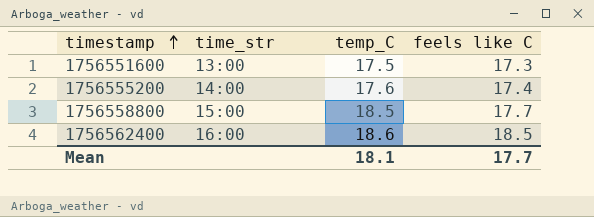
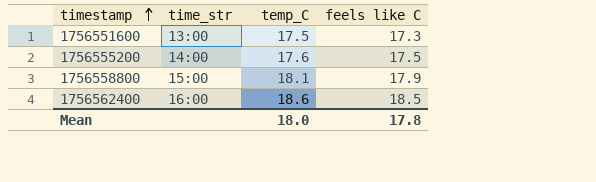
1756555200 | feels like C: 17.4 -> 17.5
1756558800 | temp_C: 18.5 -> 18.1
1756558800 | feels like C: 17.7 -> 17.9
Mean | temp_C: 18.1 -> 18.0
Mean | feels like C: 17.7 -> 17.8

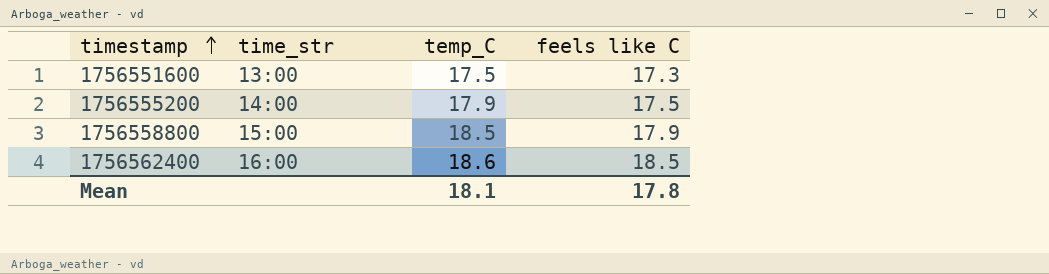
1756555200 | temp_C: 17.6 -> 17.9
1756558800 | temp_C: 18.1 -> 18.5
Mean | temp_C: 18.0 -> 18.1

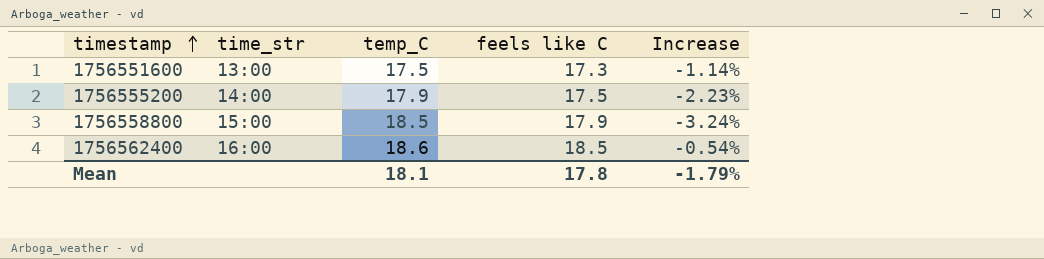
column Increase | formula: none -> ([feels like C] - [temp_C]) / [temp_C]

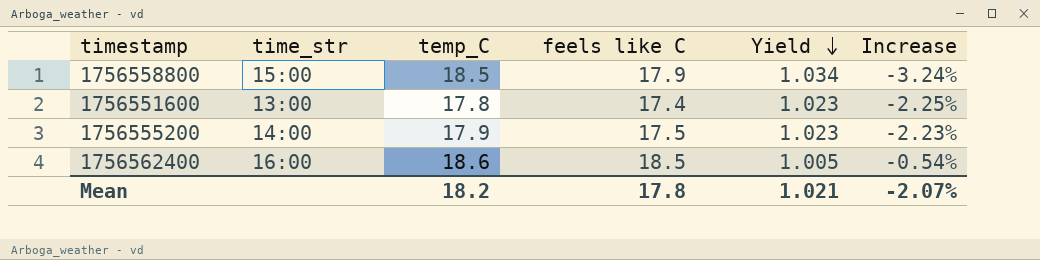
row order: timestamp ascending -> Yield descending
column Yield | formula: none -> [temp_C] / [feels like C]
1756551600 | temp_C: 17.5 -> 17.8
1756551600 | feels like C: 17.3 -> 17.4
1756551600 | Increase: -1.14% -> -2.25%
Mean | temp_C: 18.1 -> 18.2
Mean | Increase: -1.79% -> -2.07%

